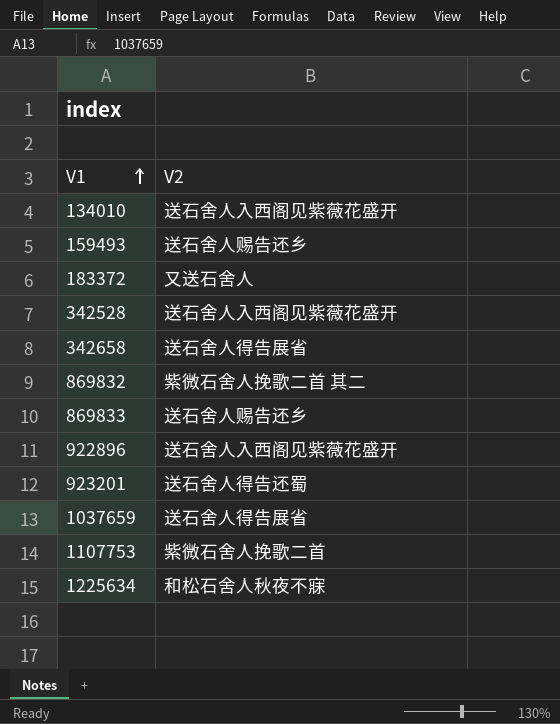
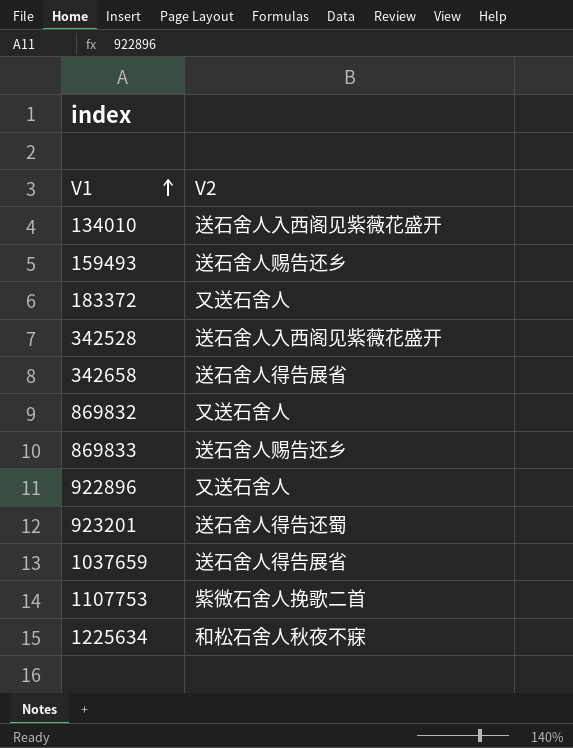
869832 | V2: 紫微石舍人挽歌二首 其二 -> 又送石舍人
922896 | V2: 送石舍人入西阁见紫薇花盛开 -> 又送石舍人

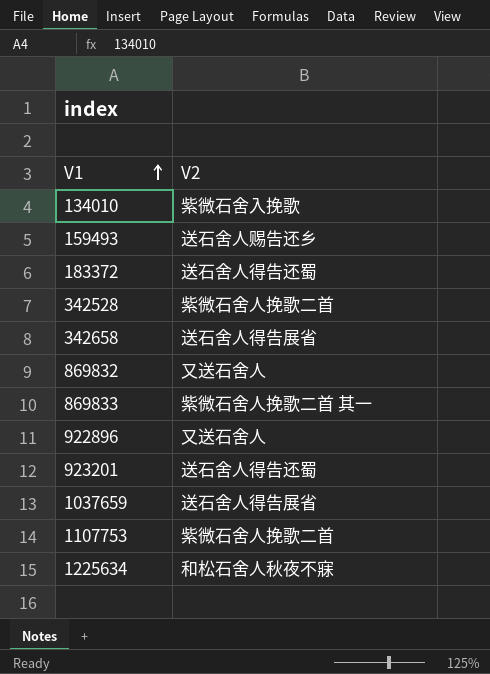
134010 | V2: 送石舍人入西阁见紫薇花盛开 -> 紫微石舍入挽歌
183372 | V2: 又送石舍人 -> 送石舍人得告还蜀
342528 | V2: 送石舍人入西阁见紫薇花盛开 -> 紫微石舍人挽歌二首
869833 | V2: 送石舍人赐告还乡 -> 紫微石舍人挽歌二首 其一

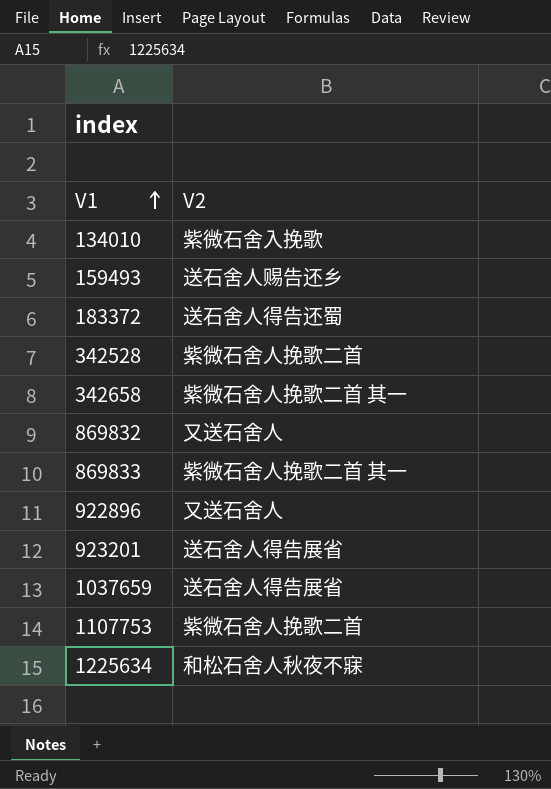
342658 | V2: 送石舍人得告展省 -> 紫微石舍人挽歌二首 其一
923201 | V2: 送石舍人得告还蜀 -> 送石舍人得告展省

